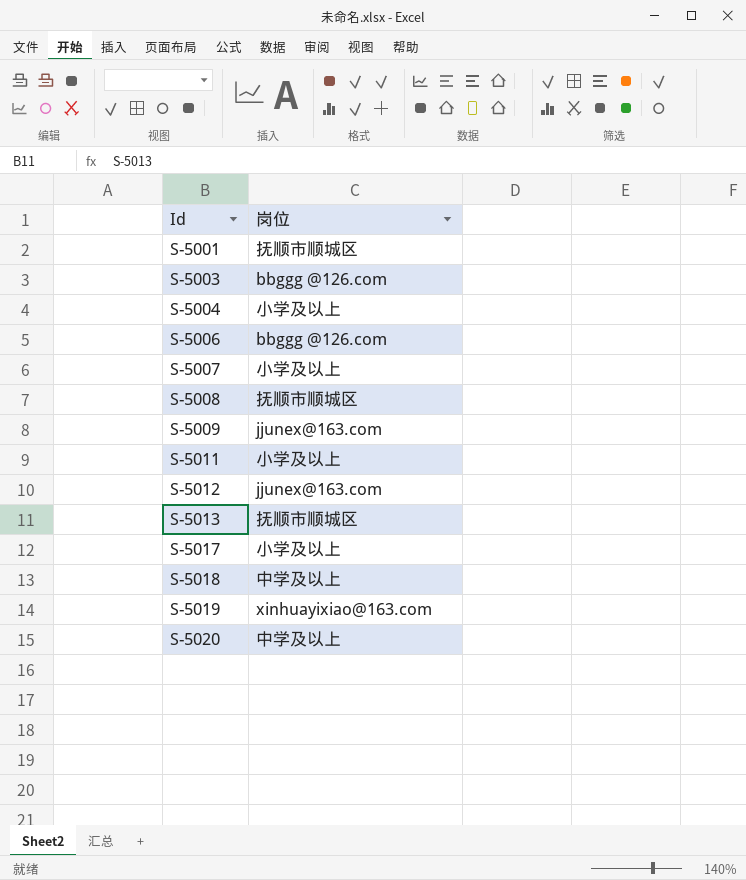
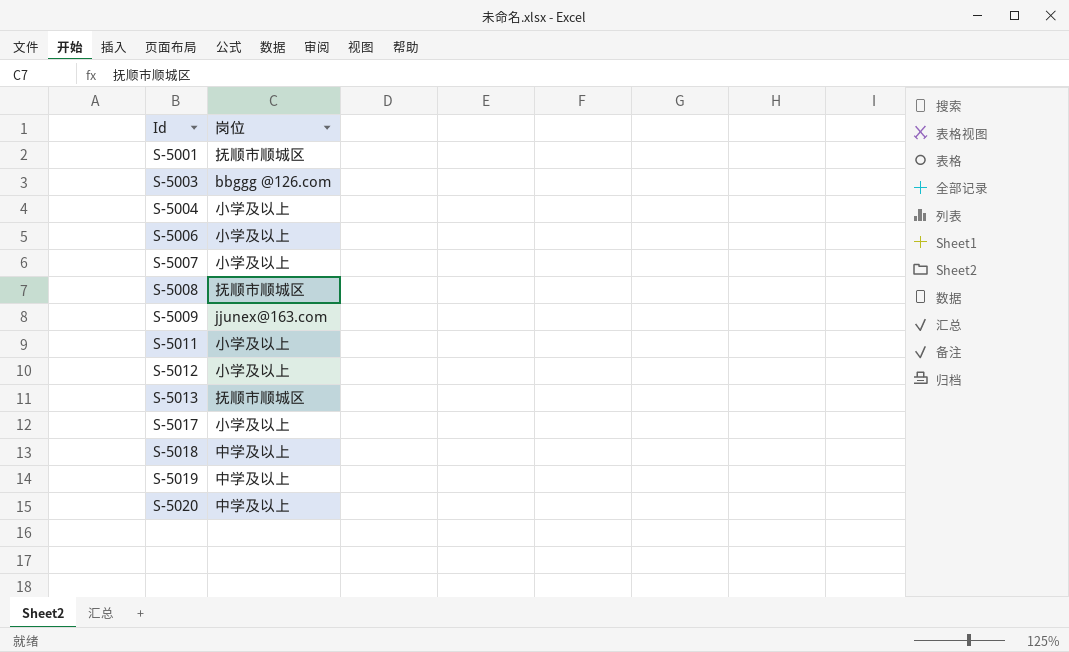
S-5006 | 岗位: bbggg @126.com -> 小学及以上
S-5012 | 岗位: jjunex@163.com -> 小学及以上
S-5019 | 岗位: xinhuayixiao@163.com -> 中学及以上

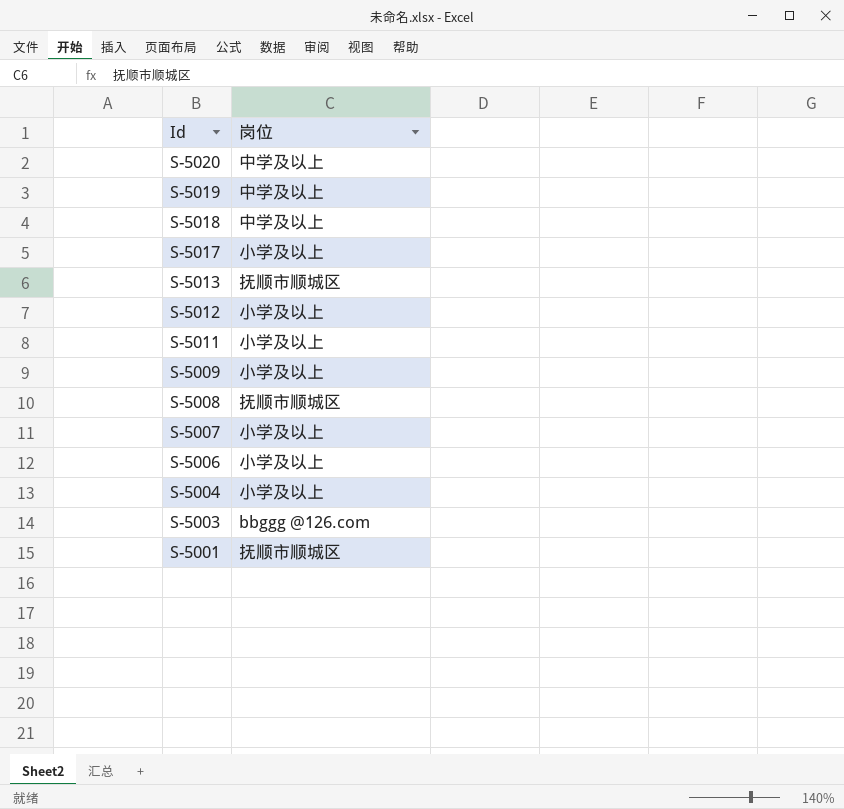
row order: Id ascending -> Id descending
S-5009 | 岗位: jjunex@163.com -> 小学及以上

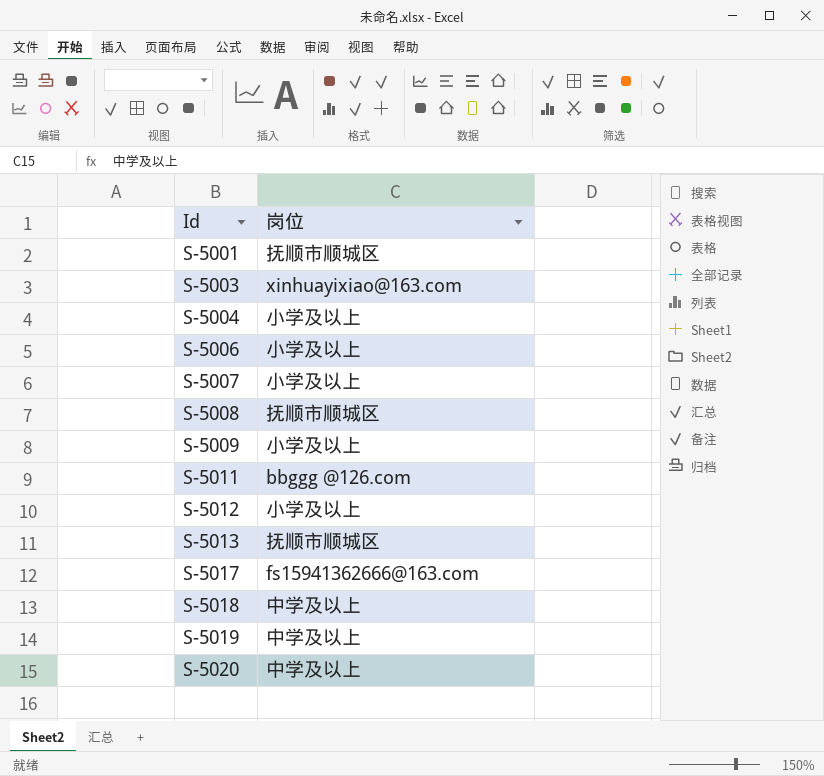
row order: Id descending -> Id ascending
S-5003 | 岗位: bbggg @126.com -> xinhuayixiao@163.com
S-5011 | 岗位: 小学及以上 -> bbggg @126.com
S-5017 | 岗位: 小学及以上 -> fs15941362666@163.com

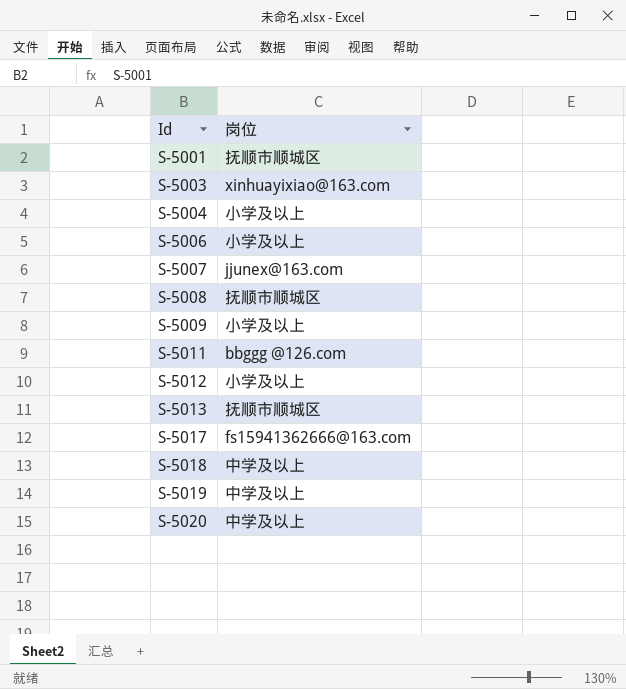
S-5007 | 岗位: 小学及以上 -> jjunex@163.com

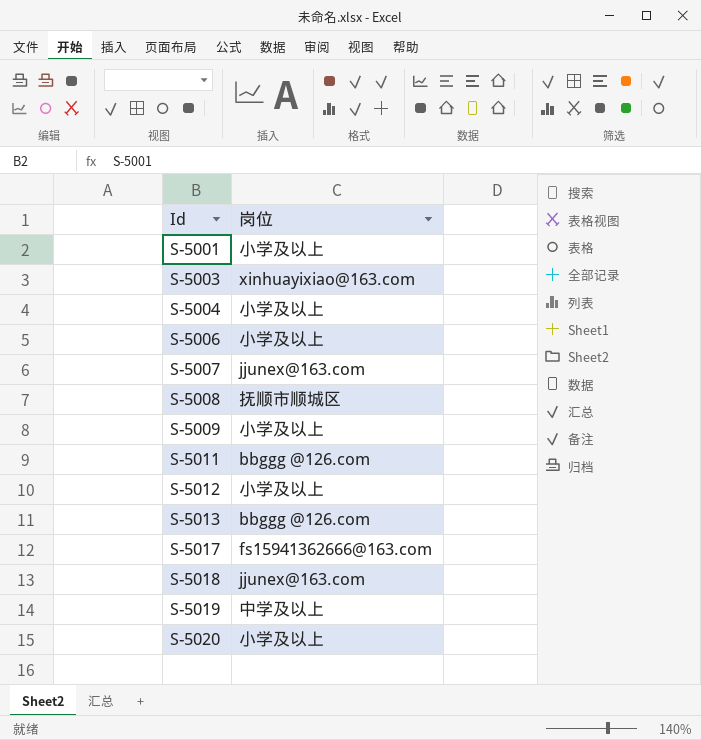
S-5001 | 岗位: 抚顺市顺城区 -> 小学及以上
S-5013 | 岗位: 抚顺市顺城区 -> bbggg @126.com
S-5018 | 岗位: 中学及以上 -> jjunex@163.com
S-5020 | 岗位: 中学及以上 -> 小学及以上

